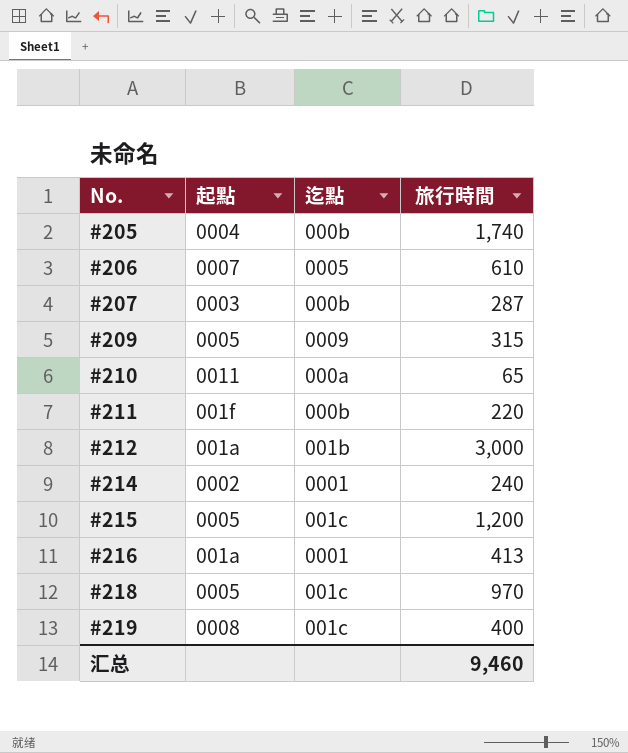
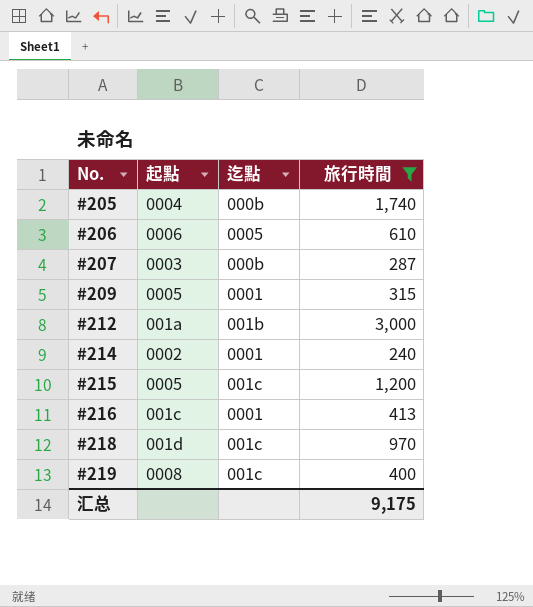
filter: none -> 旅行時間 >= 240
#206 | 起點: 0007 -> 0006
#209 | 迄點: 0009 -> 0001
#216 | 起點: 001a -> 001c
#218 | 起點: 0005 -> 001d
汇总 | 旅行時間: 9,460 -> 9,175

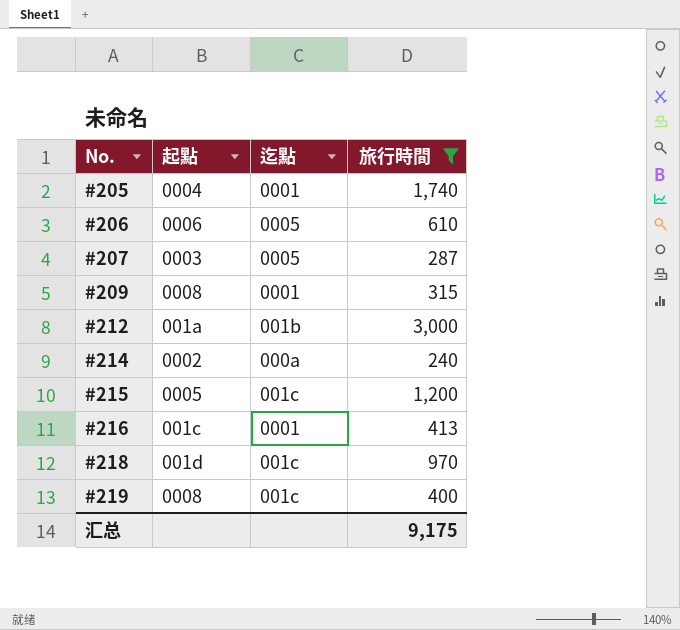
#205 | 迄點: 000b -> 0001
#207 | 迄點: 000b -> 0005
#209 | 起點: 0005 -> 0008
#214 | 迄點: 0001 -> 000a

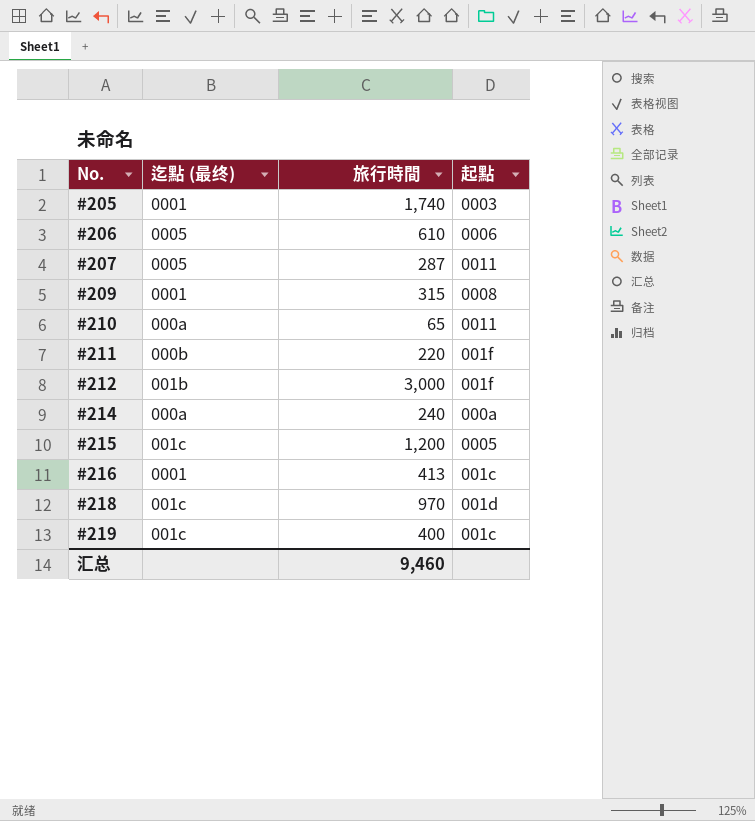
filter: 旅行時間 >= 240 -> none
column name: 迄點 -> 迄點 (最终)
column 起點 | position: 2 -> 4
#205 | 起點: 0004 -> 0003
#207 | 起點: 0003 -> 0011
#212 | 起點: 001a -> 001f
#214 | 起點: 0002 -> 000a
#219 | 起點: 0008 -> 001c
汇总 | 旅行時間: 9,175 -> 9,460

